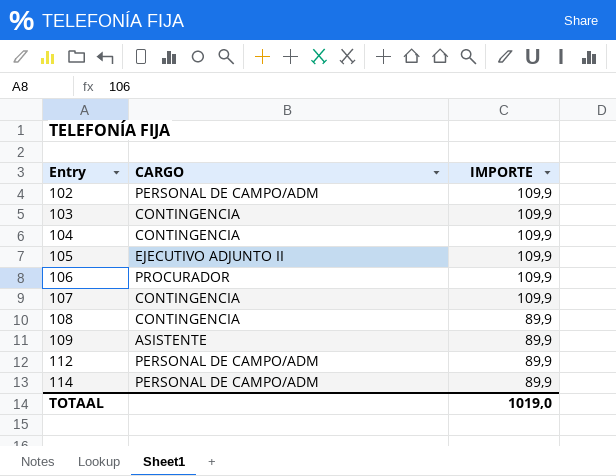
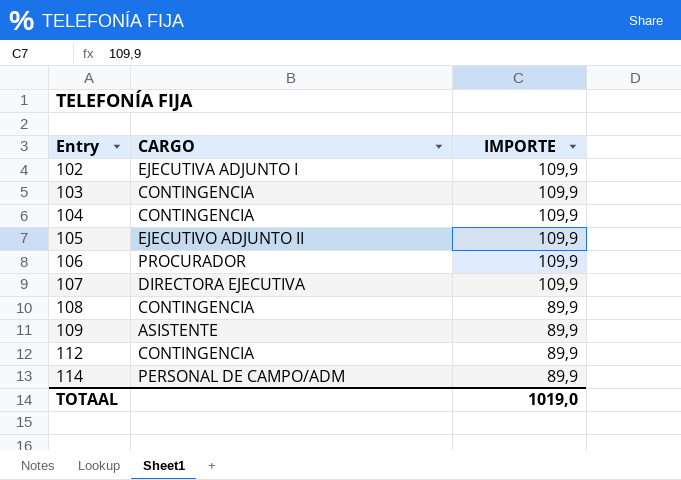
102 | CARGO: PERSONAL DE CAMPO/ADM -> EJECUTIVA ADJUNTO I
107 | CARGO: CONTINGENCIA -> DIRECTORA EJECUTIVA
112 | CARGO: PERSONAL DE CAMPO/ADM -> CONTINGENCIA

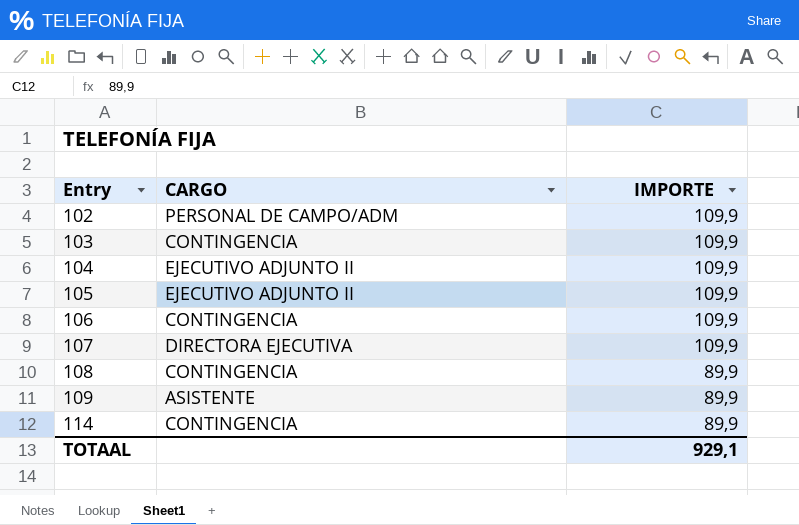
row 112: CONTINGENCIA | 89,9 -> none
102 | CARGO: EJECUTIVA ADJUNTO I -> PERSONAL DE CAMPO/ADM
104 | CARGO: CONTINGENCIA -> EJECUTIVO ADJUNTO II
106 | CARGO: PROCURADOR -> CONTINGENCIA
114 | CARGO: PERSONAL DE CAMPO/ADM -> CONTINGENCIA
TOTAAL | IMPORTE: 1019,0 -> 929,1

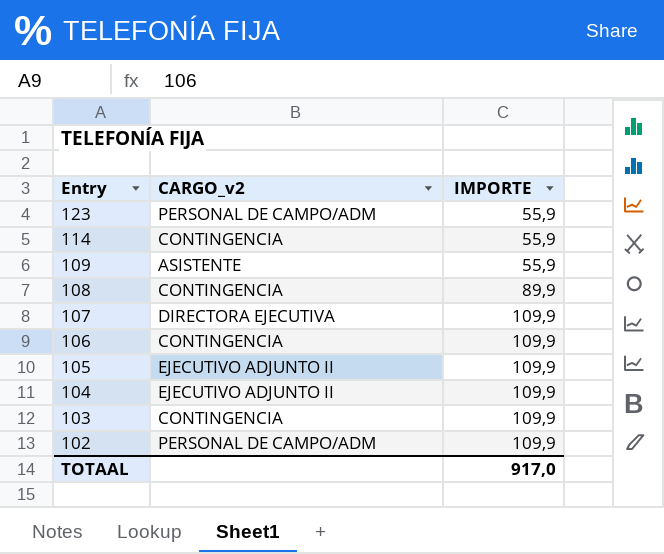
row order: Entry ascending -> Entry descending
column name: CARGO -> CARGO_v2
row 123: none -> PERSONAL DE CAMPO/ADM | 55,9
114 | IMPORTE: 89,9 -> 55,9
109 | IMPORTE: 89,9 -> 55,9
TOTAAL | IMPORTE: 929,1 -> 917,0

